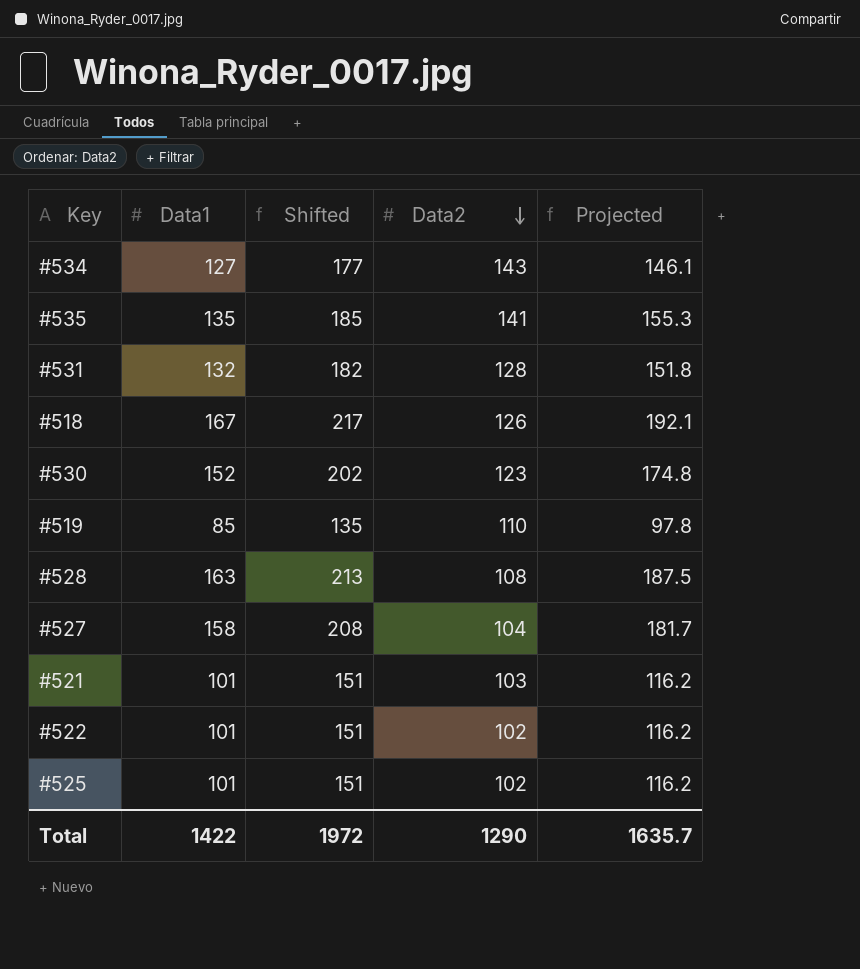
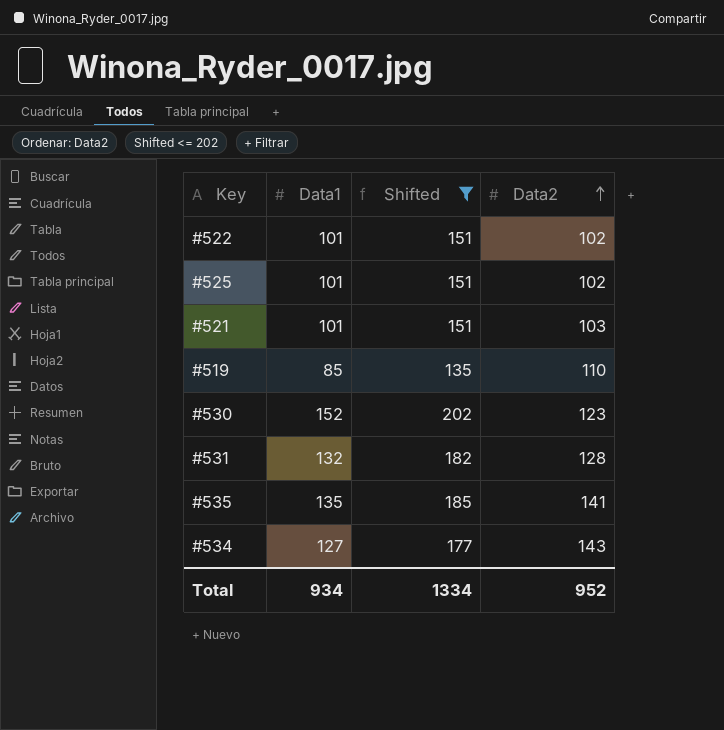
filter: none -> Shifted <= 202
row order: Data2 descending -> Data2 ascending
column Projected | formula: [Data1] * 1.15 -> none
Total | Data1: 1422 -> 934
Total | Shifted: 1972 -> 1334
Total | Data2: 1290 -> 952

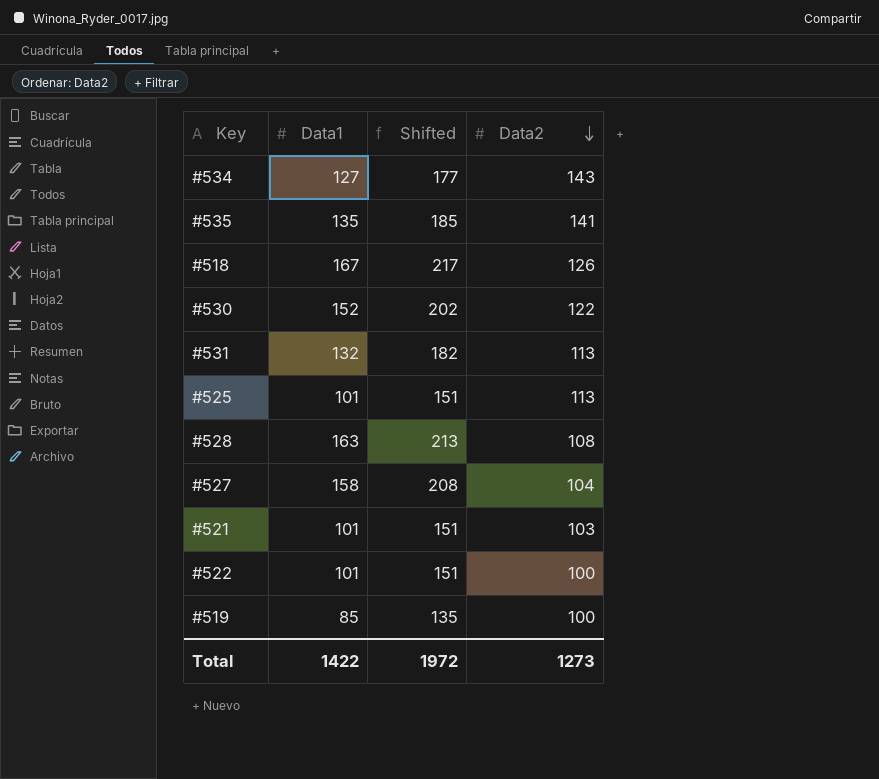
filter: Shifted <= 202 -> none
row order: Data2 ascending -> Data2 descending
#530 | Data2: 123 -> 122
#531 | Data2: 128 -> 113
#525 | Data2: 102 -> 113
#522 | Data2: 102 -> 100
#519 | Data2: 110 -> 100
Total | Data1: 934 -> 1422
Total | Shifted: 1334 -> 1972
Total | Data2: 952 -> 1273

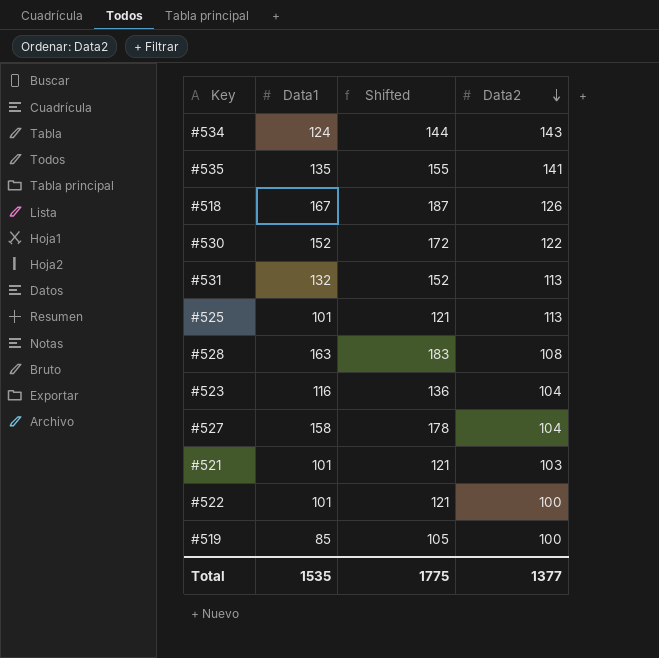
column Shifted | formula: [Data1] + 50 -> [Data1] + 20
#534 | Data1: 127 -> 124
row #523: none -> 116 | 136 | 104
Total | Data1: 1422 -> 1535
Total | Shifted: 1972 -> 1775
Total | Data2: 1273 -> 1377

